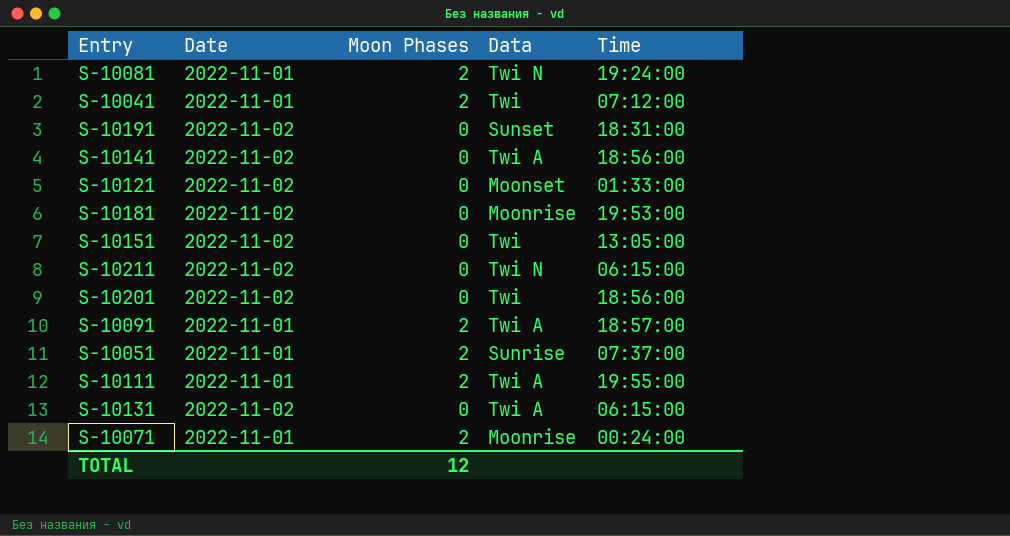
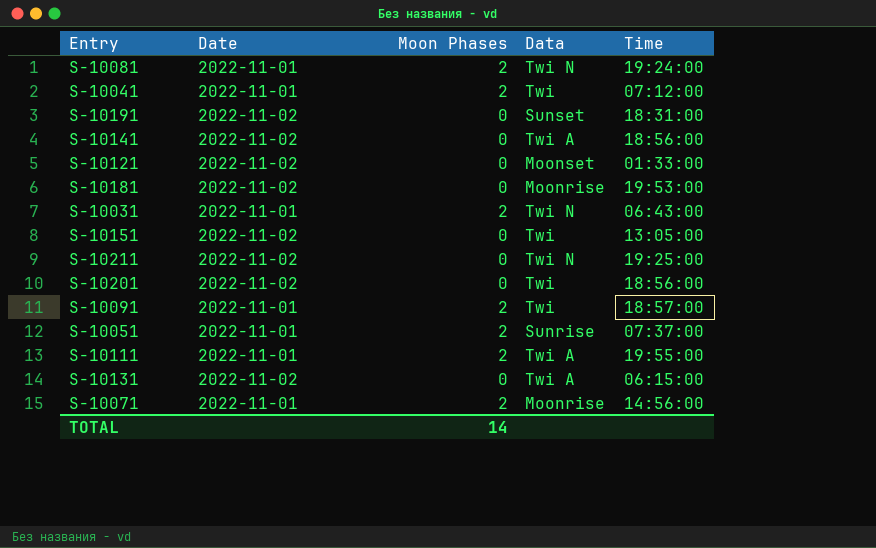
row S-10031: none -> 2022-11-01 | 2 | Twi N | 06:43:00
S-10211 | Time: 06:15:00 -> 19:25:00
S-10091 | Data: Twi A -> Twi
S-10071 | Time: 00:24:00 -> 14:56:00
TOTAL | Moon Phases: 12 -> 14

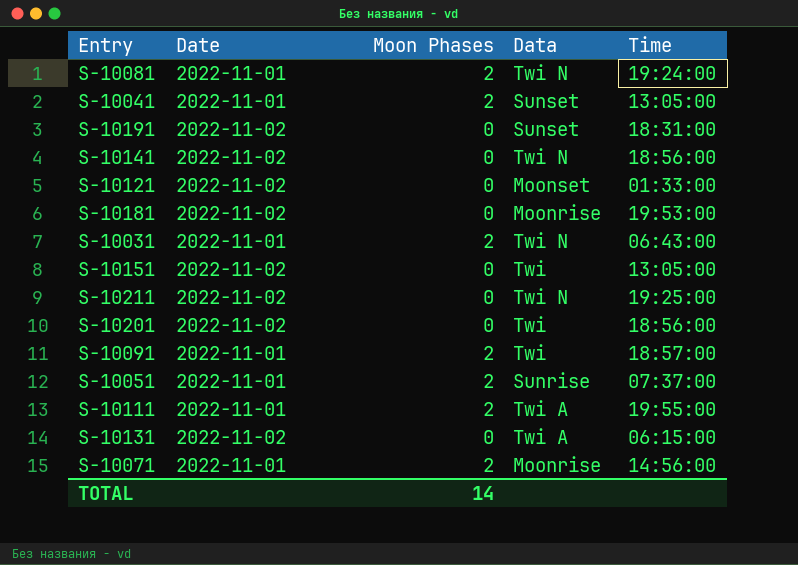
S-10041 | Data: Twi -> Sunset
S-10041 | Time: 07:12:00 -> 13:05:00
S-10141 | Data: Twi A -> Twi N

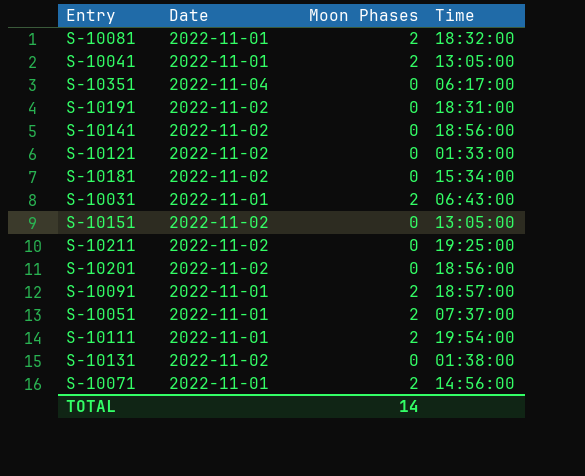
column Data | position: 4 -> none
S-10081 | Time: 19:24:00 -> 18:32:00
row S-10351: none -> 2022-11-04 | 0 | 06:17:00
S-10181 | Time: 19:53:00 -> 15:34:00
S-10111 | Time: 19:55:00 -> 19:54:00
S-10131 | Time: 06:15:00 -> 01:38:00

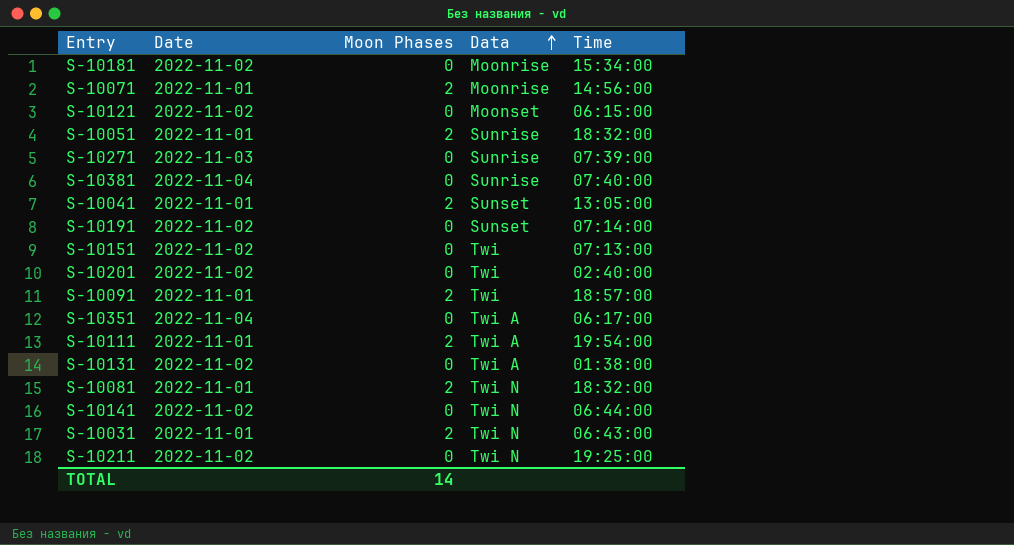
row order: none -> Data ascending
column Data | position: none -> 4
S-10121 | Time: 01:33:00 -> 06:15:00
S-10051 | Time: 07:37:00 -> 18:32:00
row S-10271: none -> 2022-11-03 | 0 | Sunrise | 07:39:00
row S-10381: none -> 2022-11-04 | 0 | Sunrise | 07:40:00
S-10191 | Time: 18:31:00 -> 07:14:00
S-10151 | Time: 13:05:00 -> 07:13:00
S-10201 | Time: 18:56:00 -> 02:40:00
S-10141 | Time: 18:56:00 -> 06:44:00

